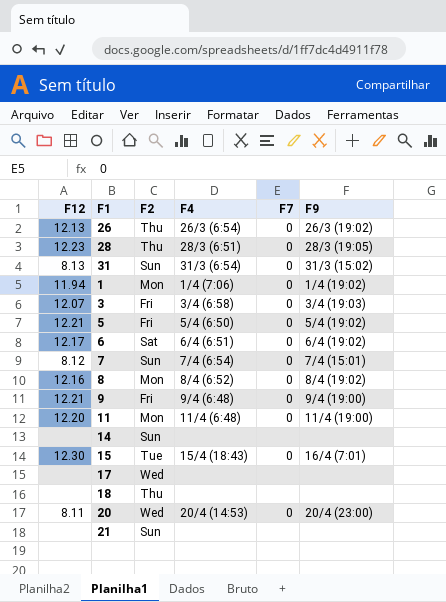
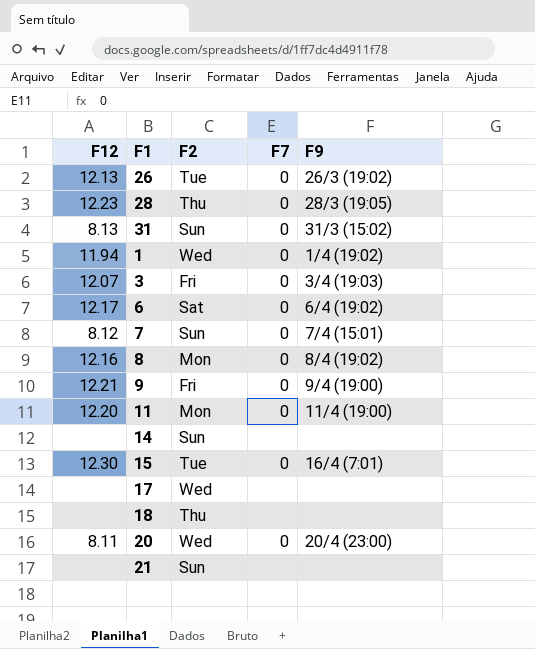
column F4 | position: 4 -> none
row 5: 12.21 | Fri | 5/4 (6:50) | 0 | 5/4 (19:02) -> none
26 | F2: Thu -> Tue
1 | F2: Mon -> Wed

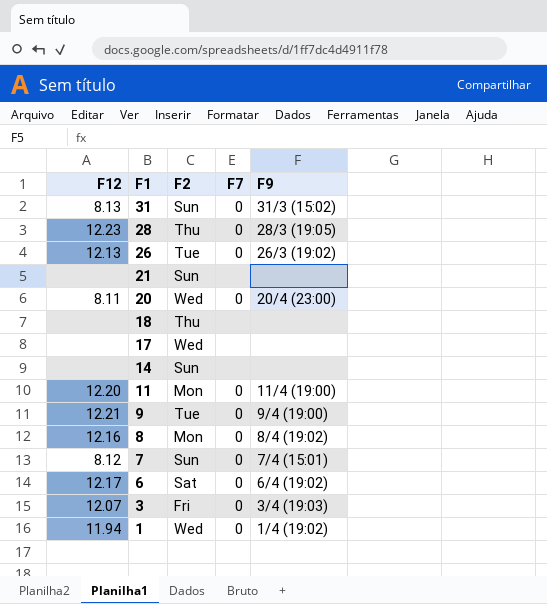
row order: none -> F1 descending
row 15: 12.30 | Tue | 0 | 16/4 (7:01) -> none
9 | F2: Fri -> Tue

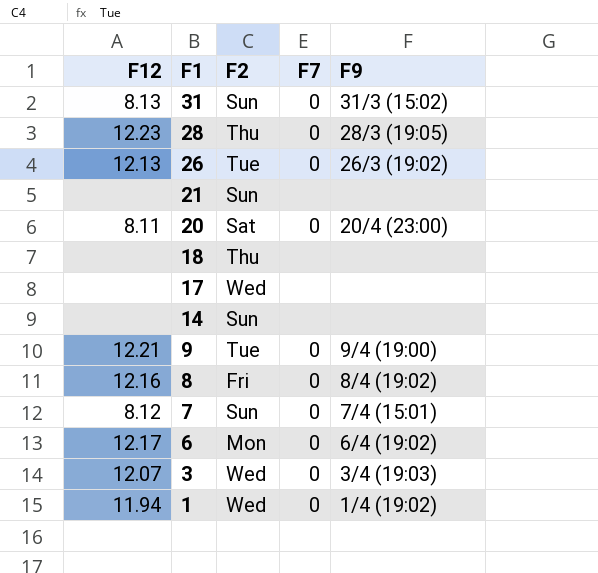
row 11: 12.20 | Mon | 0 | 11/4 (19:00) -> none
20 | F2: Wed -> Sat
8 | F2: Mon -> Fri
6 | F2: Sat -> Mon
3 | F2: Fri -> Wed

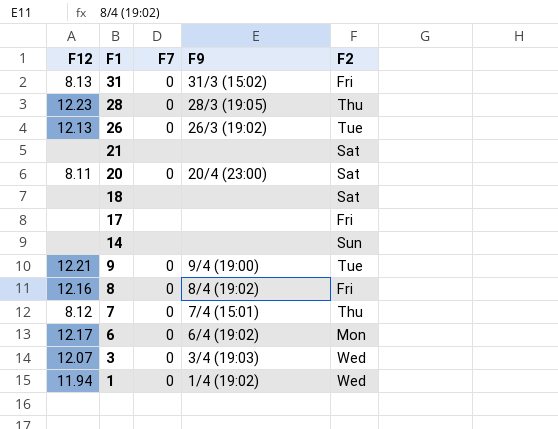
column F2 | position: 3 -> 5
31 | F2: Sun -> Fri
21 | F2: Sun -> Sat
18 | F2: Thu -> Sat
17 | F2: Wed -> Fri
7 | F2: Sun -> Thu

